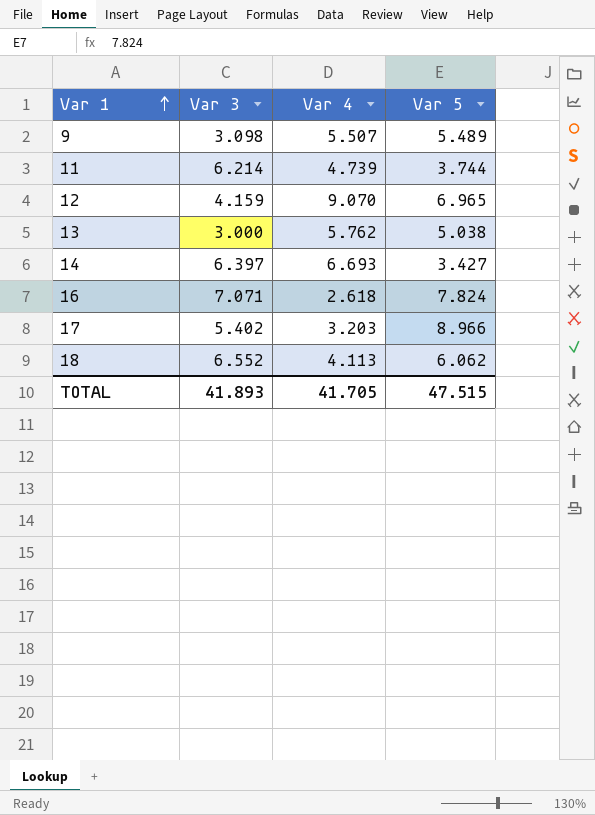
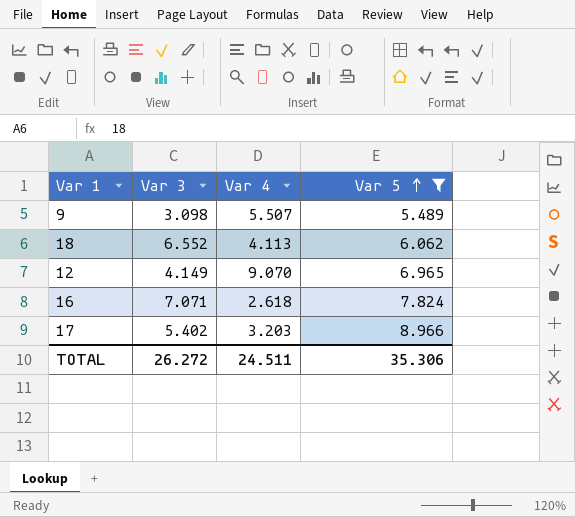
filter: none -> Var 5 >= 5.489
row order: Var 1 ascending -> Var 5 ascending
12 | Var 3: 4.159 -> 4.149
TOTAL | Var 3: 41.893 -> 26.272
TOTAL | Var 4: 41.705 -> 24.511
TOTAL | Var 5: 47.515 -> 35.306

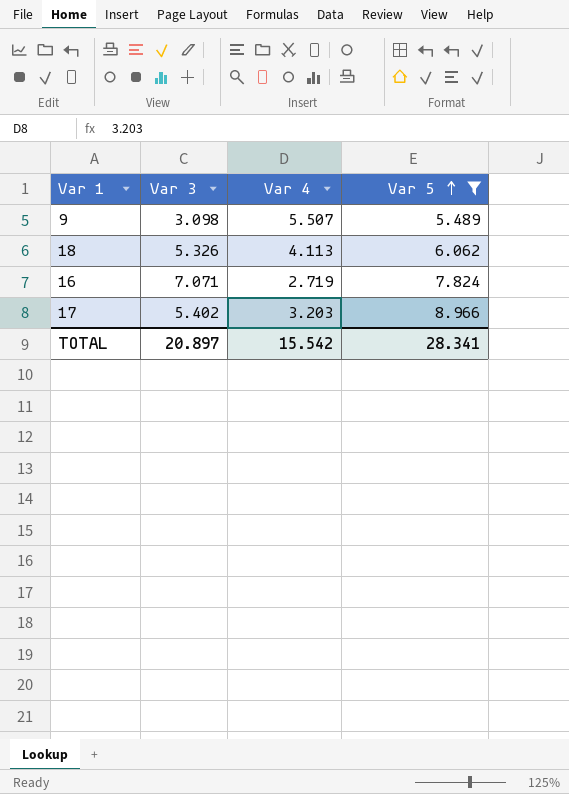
row 12: 4.149 | 9.070 | 6.965 -> none
18 | Var 3: 6.552 -> 5.326
16 | Var 4: 2.618 -> 2.719
TOTAL | Var 3: 26.272 -> 20.897
TOTAL | Var 4: 24.511 -> 15.542
TOTAL | Var 5: 35.306 -> 28.341

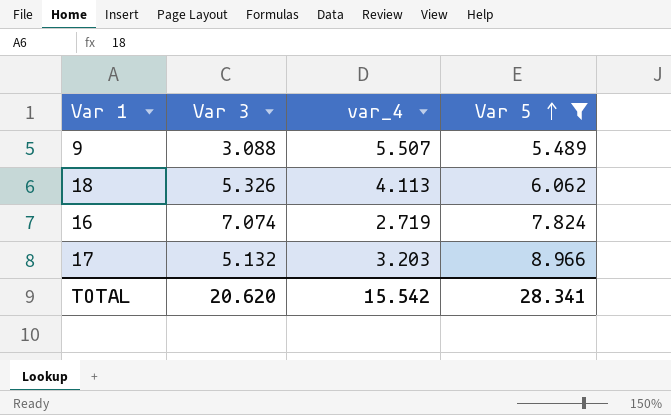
column name: Var 4 -> var_4
9 | Var 3: 3.098 -> 3.088
16 | Var 3: 7.071 -> 7.074
17 | Var 3: 5.402 -> 5.132
TOTAL | Var 3: 20.897 -> 20.620

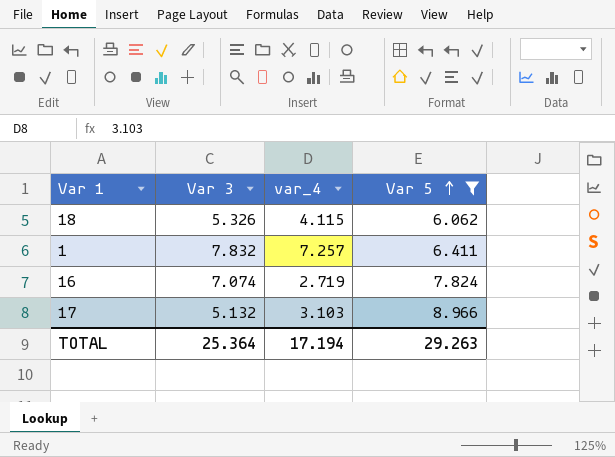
row 9: 3.088 | 5.507 | 5.489 -> none
18 | var_4: 4.113 -> 4.115
row 1: none -> 7.832 | 7.257 | 6.411
17 | var_4: 3.203 -> 3.103
TOTAL | Var 3: 20.620 -> 25.364
TOTAL | var_4: 15.542 -> 17.194
TOTAL | Var 5: 28.341 -> 29.263

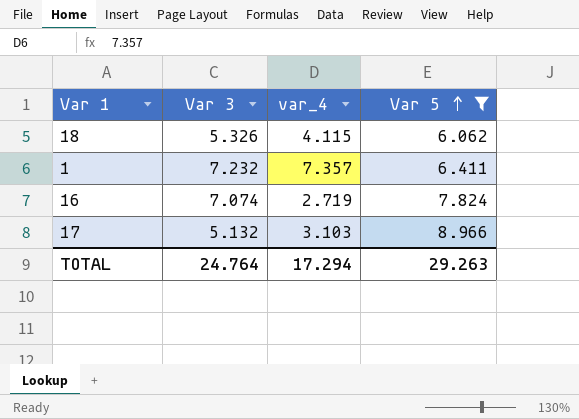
1 | Var 3: 7.832 -> 7.232
1 | var_4: 7.257 -> 7.357
TOTAL | Var 3: 25.364 -> 24.764
TOTAL | var_4: 17.194 -> 17.294

